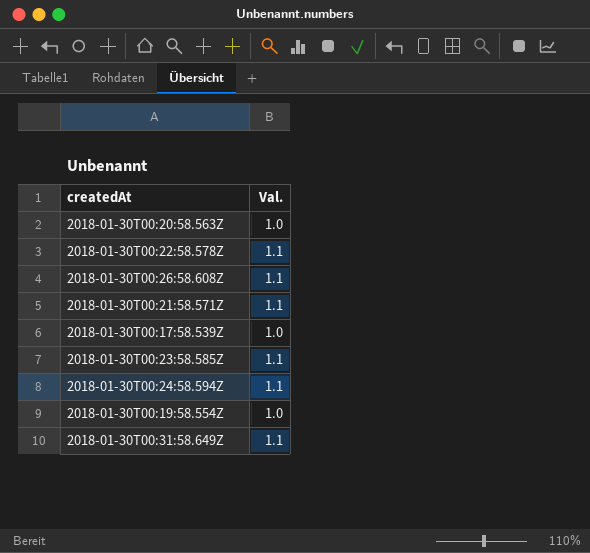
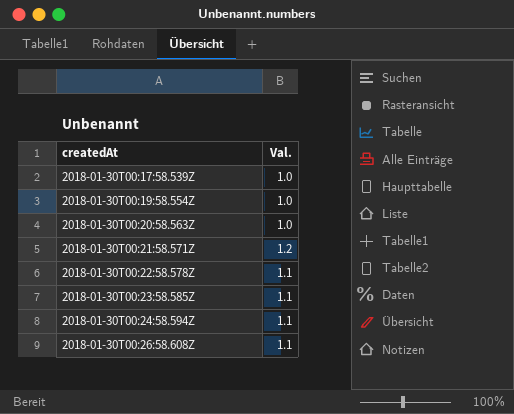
row order: none -> createdAt ascending
row 2018-01-30T00:31:58.649Z: 1.1 -> none
2018-01-30T00:21:58.571Z | Val.: 1.1 -> 1.2

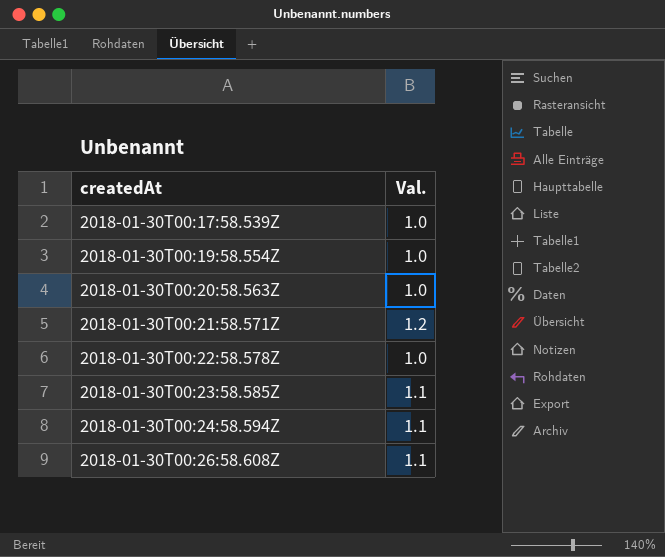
2018-01-30T00:22:58.578Z | Val.: 1.1 -> 1.0

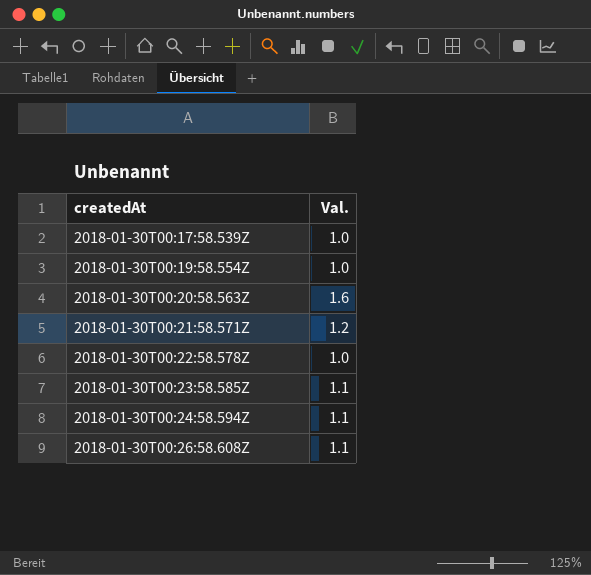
2018-01-30T00:20:58.563Z | Val.: 1.0 -> 1.6

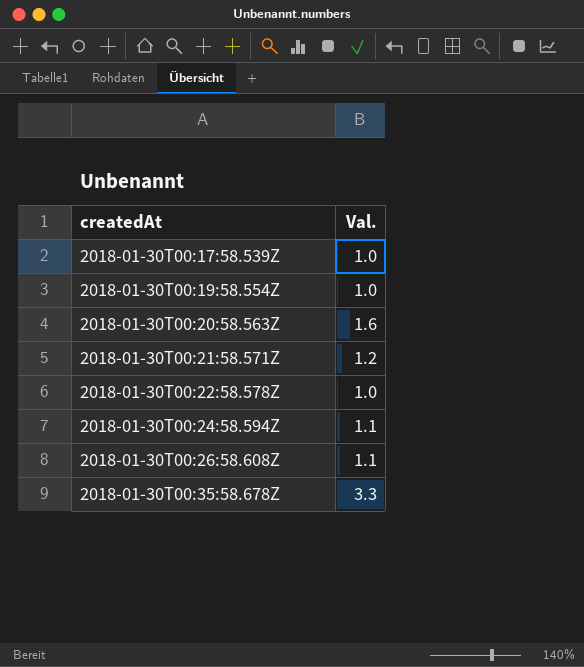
row 2018-01-30T00:23:58.585Z: 1.1 -> none
row 2018-01-30T00:35:58.678Z: none -> 3.3

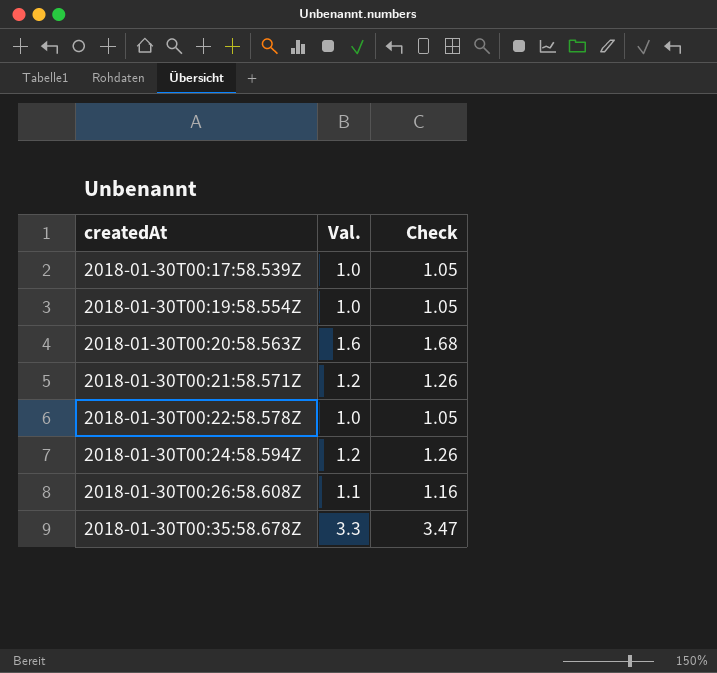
column Check | formula: none -> [Val.] * 1.05
2018-01-30T00:24:58.594Z | Val.: 1.1 -> 1.2

